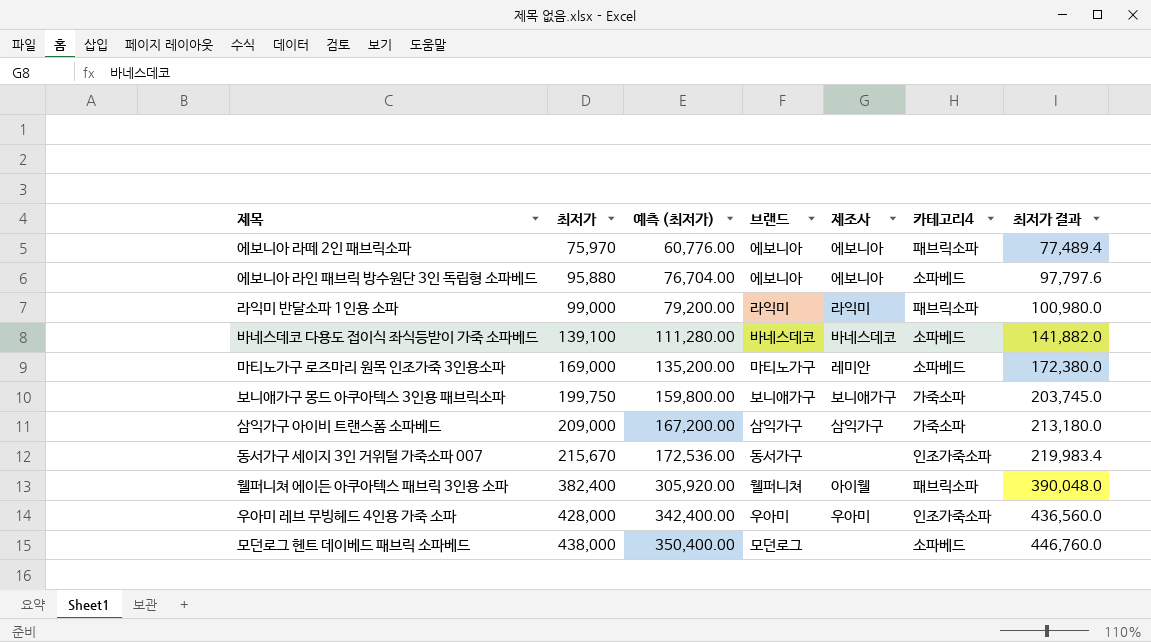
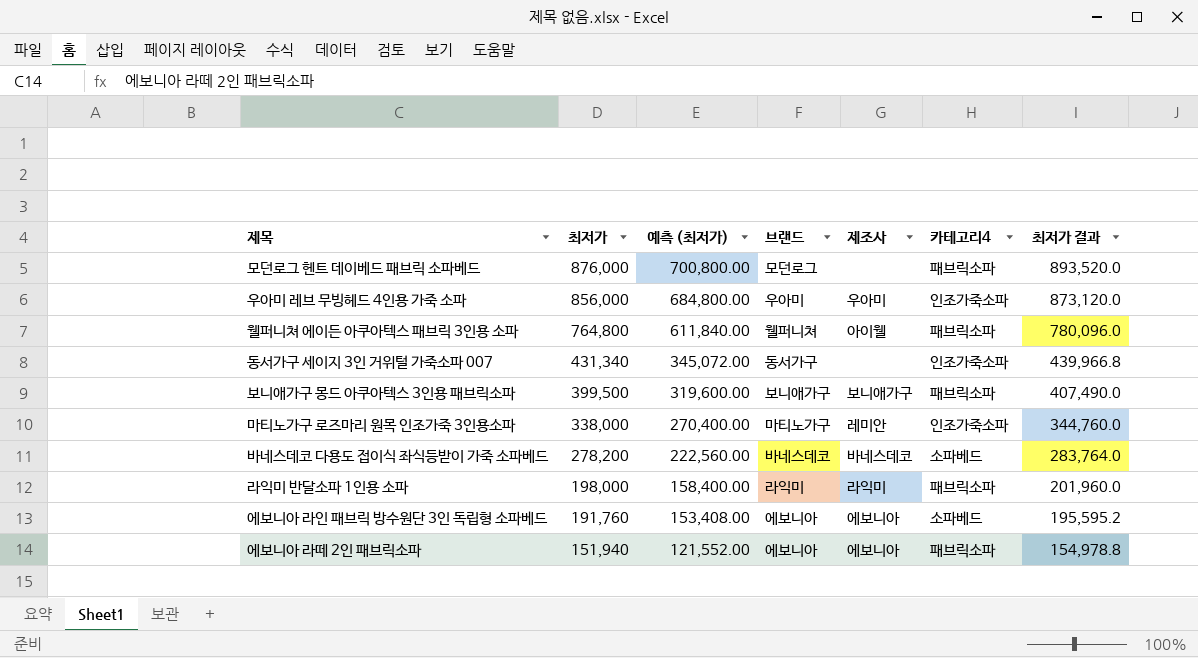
row order: 최저가 ascending -> 최저가 descending
row 삼익가구 아이비 트랜스폼 소파베드: 209,000 | 167,200.00 | 삼익가구 | 삼익가구 | 가죽소파 | 213,180.0 -> none
모던로그 헨트 데이베드 패브릭 소파베드 | 최저가: 438,000 -> 876,000
모던로그 헨트 데이베드 패브릭 소파베드 | 예측 (최저가): 350,400.00 -> 700,800.00
모던로그 헨트 데이베드 패브릭 소파베드 | 카테고리4: 소파베드 -> 패브릭소파
모던로그 헨트 데이베드 패브릭 소파베드 | 최저가 결과: 446,760.0 -> 893,520.0
우아미 레브 무빙헤드 4인용 가죽 소파 | 최저가: 428,000 -> 856,000
우아미 레브 무빙헤드 4인용 가죽 소파 | 예측 (최저가): 342,400.00 -> 684,800.00
우아미 레브 무빙헤드 4인용 가죽 소파 | 최저가 결과: 436,560.0 -> 873,120.0
웰퍼니쳐 에이든 아쿠아텍스 패브릭 3인용 소파 | 최저가: 382,400 -> 764,800
웰퍼니쳐 에이든 아쿠아텍스 패브릭 3인용 소파 | 예측 (최저가): 305,920.00 -> 611,840.00
웰퍼니쳐 에이든 아쿠아텍스 패브릭 3인용 소파 | 최저가 결과: 390,048.0 -> 780,096.0
동서가구 세이지 3인 거위털 가죽소파 007 | 최저가: 215,670 -> 431,340
동서가구 세이지 3인 거위털 가죽소파 007 | 예측 (최저가): 172,536.00 -> 345,072.00
동서가구 세이지 3인 거위털 가죽소파 007 | 최저가 결과: 219,983.4 -> 439,966.8
보니애가구 몽드 아쿠아텍스 3인용 패브릭소파 | 최저가: 199,750 -> 399,500
보니애가구 몽드 아쿠아텍스 3인용 패브릭소파 | 예측 (최저가): 159,800.00 -> 319,600.00
보니애가구 몽드 아쿠아텍스 3인용 패브릭소파 | 카테고리4: 가죽소파 -> 패브릭소파
보니애가구 몽드 아쿠아텍스 3인용 패브릭소파 | 최저가 결과: 203,745.0 -> 407,490.0
마티노가구 로즈마리 원목 인조가죽 3인용소파 | 최저가: 169,000 -> 338,000
마티노가구 로즈마리 원목 인조가죽 3인용소파 | 예측 (최저가): 135,200.00 -> 270,400.00
마티노가구 로즈마리 원목 인조가죽 3인용소파 | 카테고리4: 소파베드 -> 인조가죽소파
마티노가구 로즈마리 원목 인조가죽 3인용소파 | 최저가 결과: 172,380.0 -> 344,760.0
바네스데코 다용도 접이식 좌식등받이 가죽 소파베드 | 최저가: 139,100 -> 278,200
바네스데코 다용도 접이식 좌식등받이 가죽 소파베드 | 예측 (최저가): 111,280.00 -> 222,560.00
바네스데코 다용도 접이식 좌식등받이 가죽 소파베드 | 최저가 결과: 141,882.0 -> 283,764.0
라익미 반달소파 1인용 소파 | 최저가: 99,000 -> 198,000
라익미 반달소파 1인용 소파 | 예측 (최저가): 79,200.00 -> 158,400.00
라익미 반달소파 1인용 소파 | 최저가 결과: 100,980.0 -> 201,960.0
에보니아 라인 패브릭 방수원단 3인 독립형 소파베드 | 최저가: 95,880 -> 191,760
에보니아 라인 패브릭 방수원단 3인 독립형 소파베드 | 예측 (최저가): 76,704.00 -> 153,408.00
에보니아 라인 패브릭 방수원단 3인 독립형 소파베드 | 최저가 결과: 97,797.6 -> 195,595.2
에보니아 라떼 2인 패브릭소파 | 최저가: 75,970 -> 151,940
에보니아 라떼 2인 패브릭소파 | 예측 (최저가): 60,776.00 -> 121,552.00
에보니아 라떼 2인 패브릭소파 | 최저가 결과: 77,489.4 -> 154,978.8

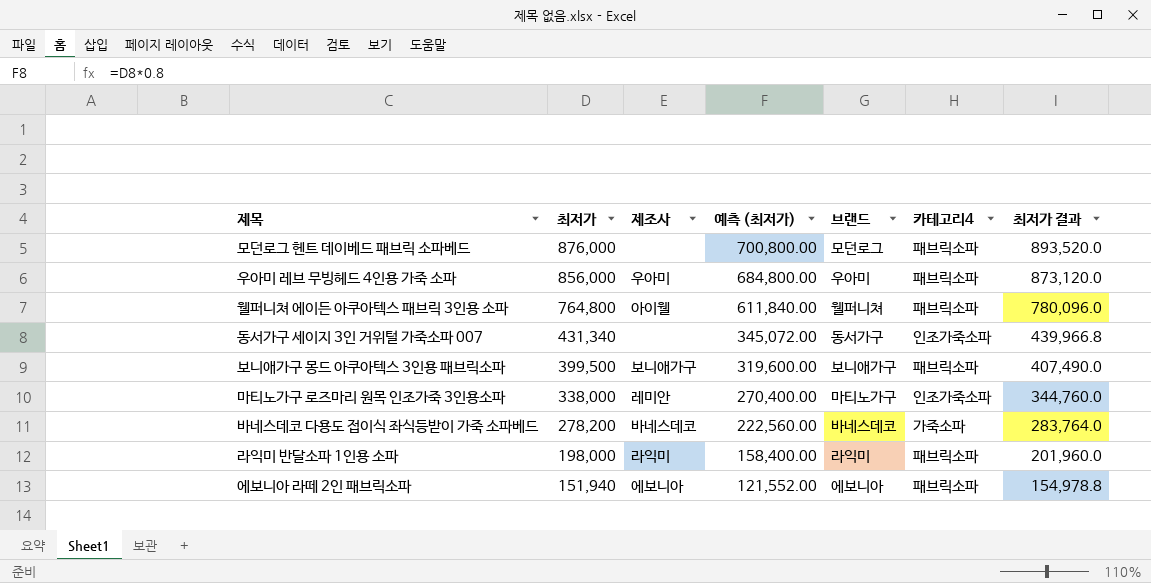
column 제조사 | position: 5 -> 3
row 에보니아 라인 패브릭 방수원단 3인 독립형 소파베드: 191,760 | 153,408.00 | 에보니아 | 에보니아 | 소파베드 | 195,595.2 -> none
우아미 레브 무빙헤드 4인용 가죽 소파 | 카테고리4: 인조가죽소파 -> 패브릭소파
바네스데코 다용도 접이식 좌식등받이 가죽 소파베드 | 카테고리4: 소파베드 -> 가죽소파

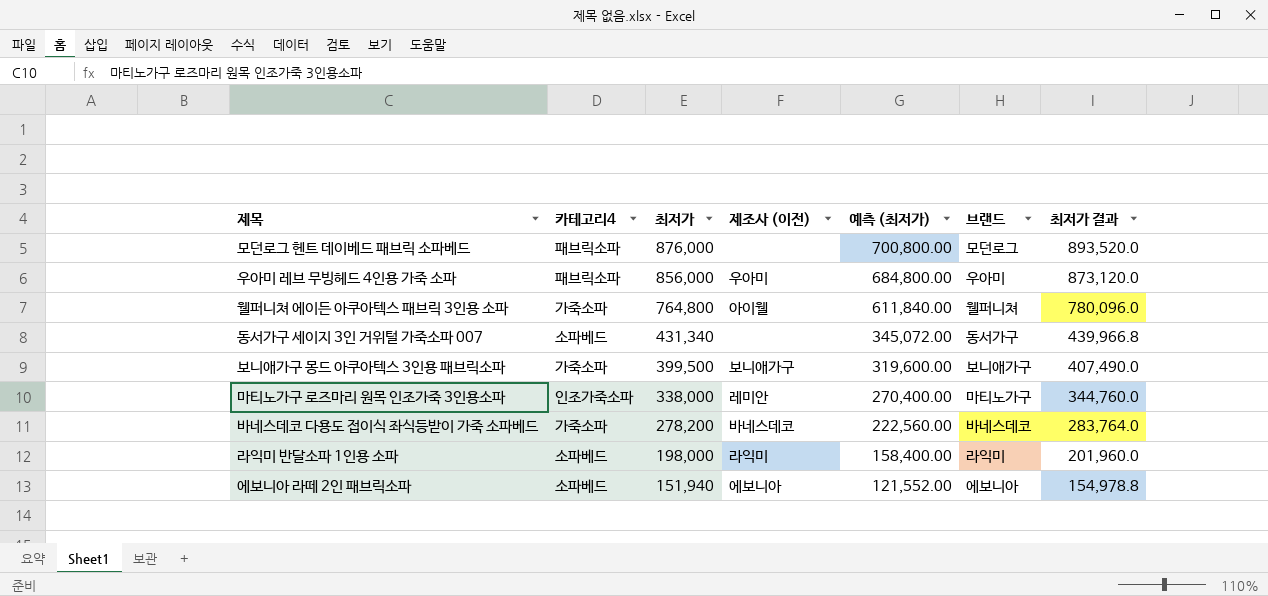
column 카테고리4 | position: 6 -> 2
column name: 제조사 -> 제조사 (이전)
웰퍼니쳐 에이든 아쿠아텍스 패브릭 3인용 소파 | 카테고리4: 패브릭소파 -> 가죽소파
동서가구 세이지 3인 거위털 가죽소파 007 | 카테고리4: 인조가죽소파 -> 소파베드
보니애가구 몽드 아쿠아텍스 3인용 패브릭소파 | 카테고리4: 패브릭소파 -> 가죽소파
라익미 반달소파 1인용 소파 | 카테고리4: 패브릭소파 -> 소파베드
에보니아 라떼 2인 패브릭소파 | 카테고리4: 패브릭소파 -> 소파베드

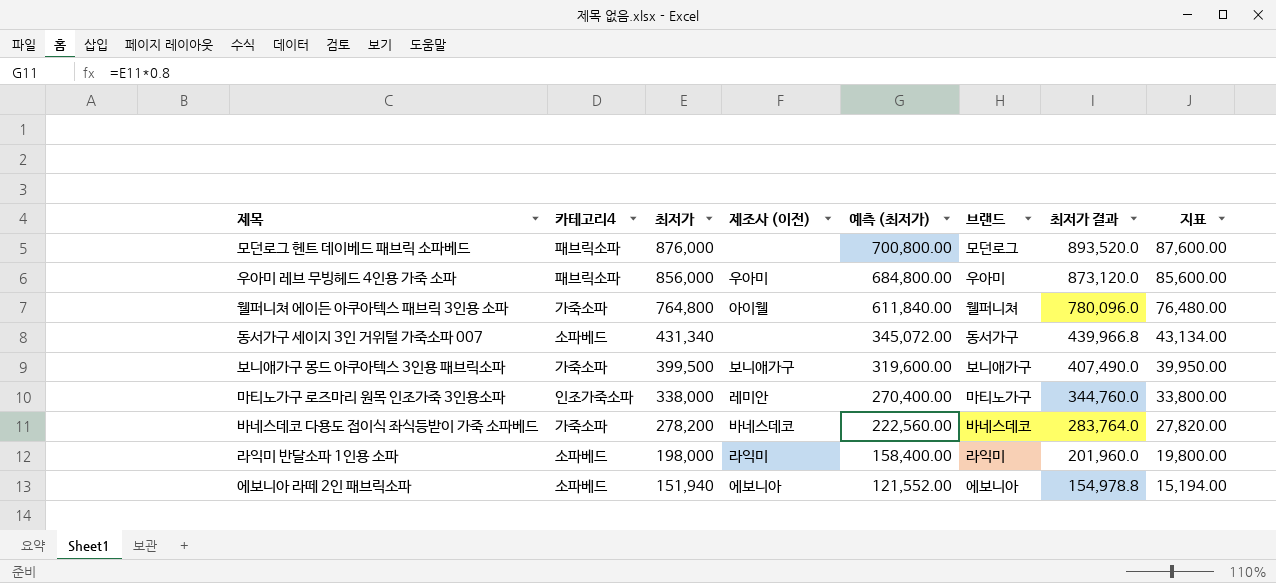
column 지표 | formula: none -> [최저가] * 0.1

